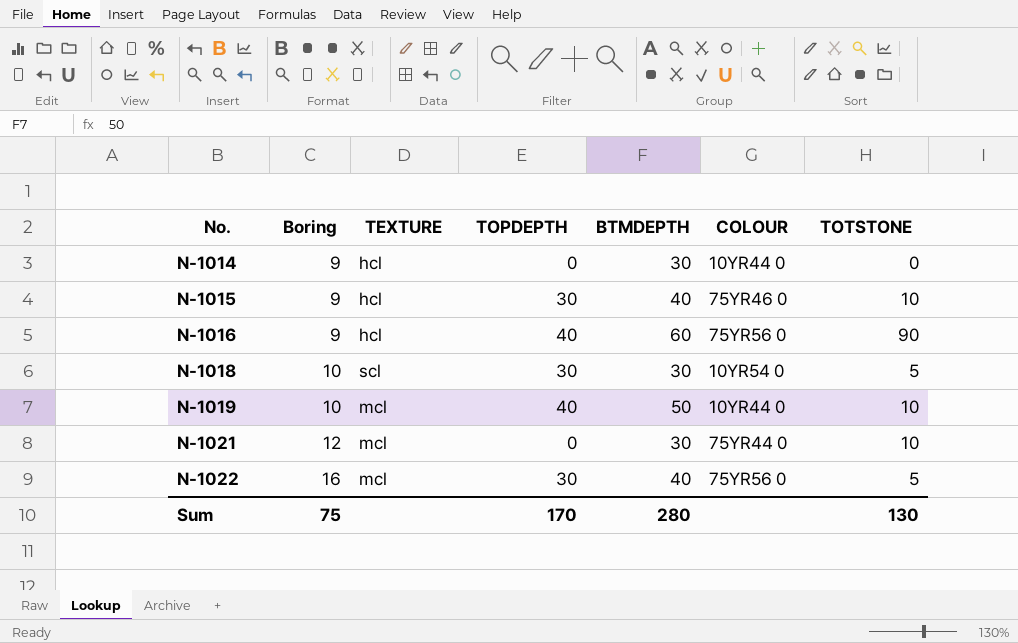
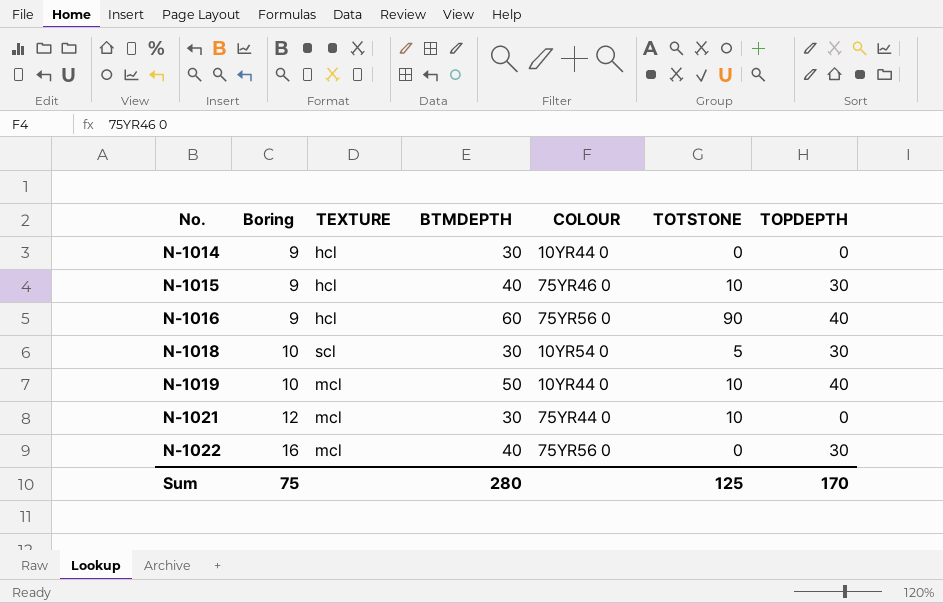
column TOPDEPTH | position: 4 -> 7
N-1022 | TOTSTONE: 5 -> 0
Sum | TOTSTONE: 130 -> 125

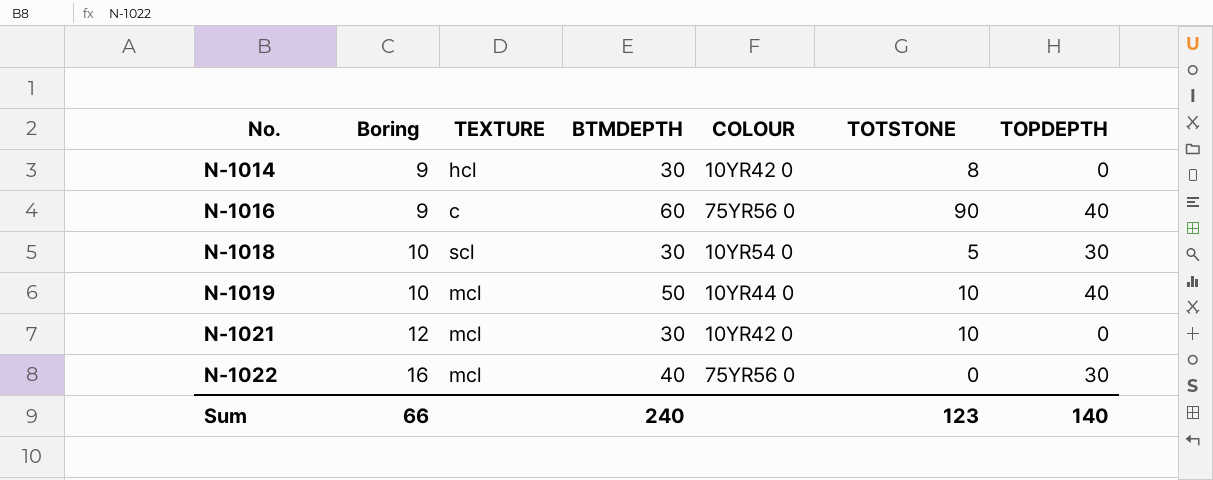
row N-1015: 9 | hcl | 40 | 75YR46 0 | 10 | 30 -> none
N-1014 | COLOUR: 10YR44 0 -> 10YR42 0
N-1014 | TOTSTONE: 0 -> 8
N-1016 | TEXTURE: hcl -> c
N-1021 | COLOUR: 75YR44 0 -> 10YR42 0
Sum | Boring: 75 -> 66
Sum | BTMDEPTH: 280 -> 240
Sum | TOTSTONE: 125 -> 123
Sum | TOPDEPTH: 170 -> 140

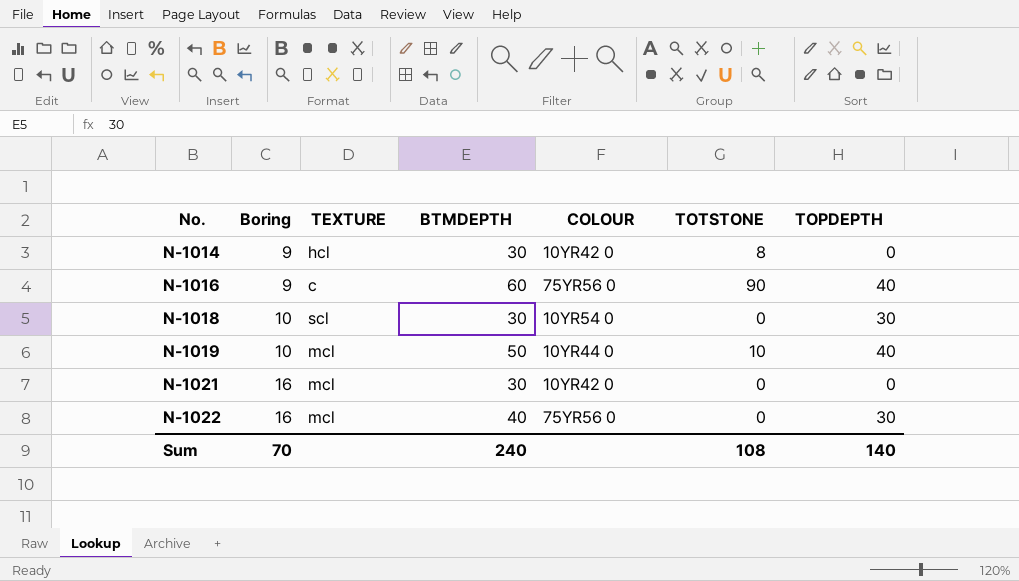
N-1018 | TOTSTONE: 5 -> 0
N-1021 | Boring: 12 -> 16
N-1021 | TOTSTONE: 10 -> 0
Sum | Boring: 66 -> 70
Sum | TOTSTONE: 123 -> 108

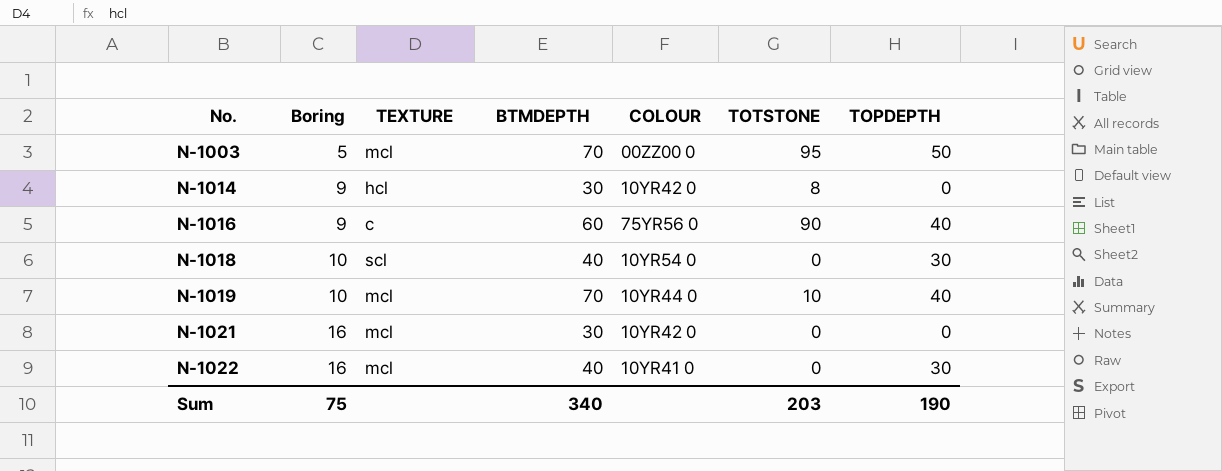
row N-1003: none -> 5 | mcl | 70 | 00ZZ00 0 | 95 | 50
N-1018 | BTMDEPTH: 30 -> 40
N-1019 | BTMDEPTH: 50 -> 70
N-1022 | COLOUR: 75YR56 0 -> 10YR41 0
Sum | Boring: 70 -> 75
Sum | BTMDEPTH: 240 -> 340
Sum | TOTSTONE: 108 -> 203
Sum | TOPDEPTH: 140 -> 190

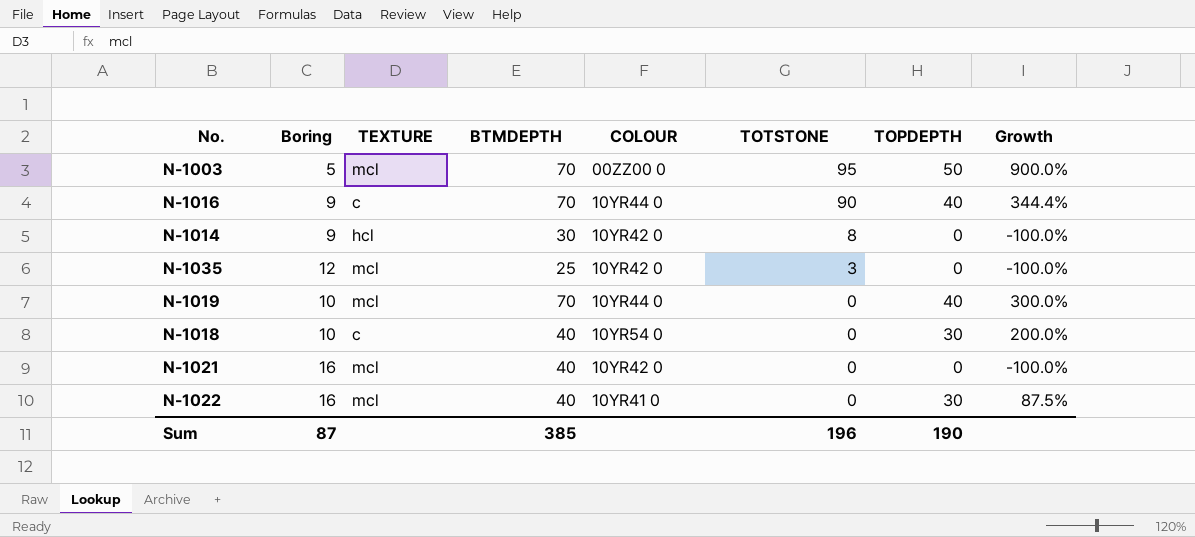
row order: No. ascending -> TOTSTONE descending
column Growth | formula: none -> ([TOPDEPTH] - [Boring]) / [Boring]
N-1016 | BTMDEPTH: 60 -> 70
N-1016 | COLOUR: 75YR56 0 -> 10YR44 0
row N-1035: none -> 12 | mcl | 25 | 10YR42 0 | 3 | 0 | -100.0%
N-1019 | TOTSTONE: 10 -> 0
N-1018 | TEXTURE: scl -> c
N-1021 | BTMDEPTH: 30 -> 40
Sum | Boring: 75 -> 87
Sum | BTMDEPTH: 340 -> 385
Sum | TOTSTONE: 203 -> 196

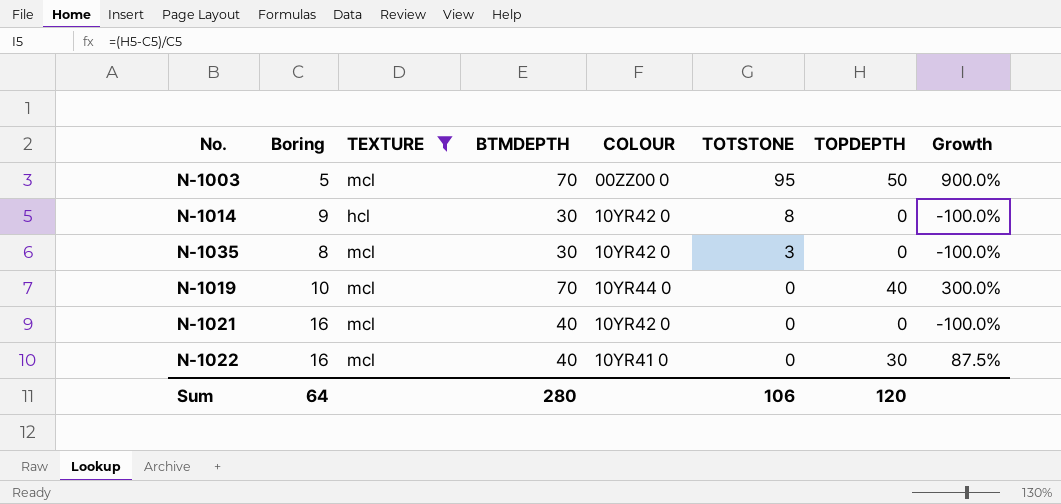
filter: none -> TEXTURE != c
N-1035 | Boring: 12 -> 8
N-1035 | BTMDEPTH: 25 -> 30
Sum | Boring: 87 -> 64
Sum | BTMDEPTH: 385 -> 280
Sum | TOTSTONE: 196 -> 106
Sum | TOPDEPTH: 190 -> 120

